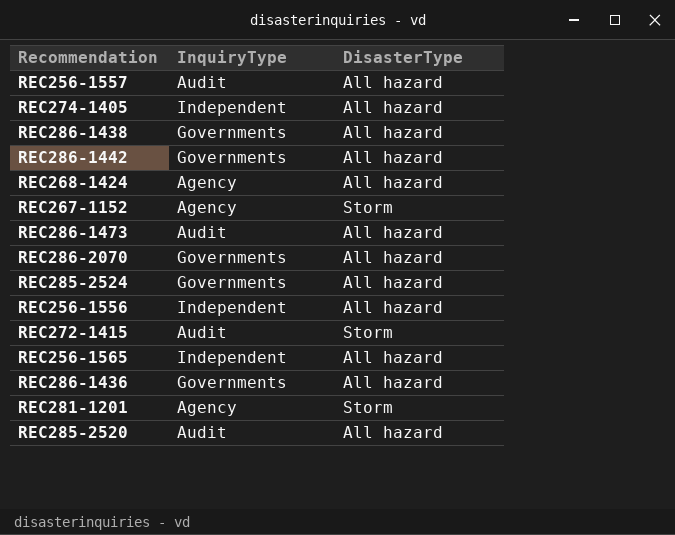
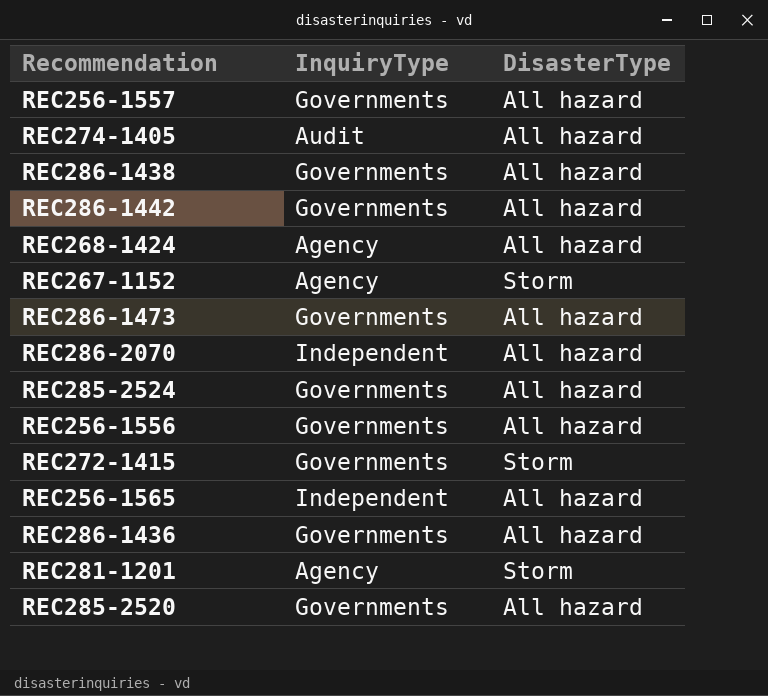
REC256-1557 | InquiryType: Audit -> Governments
REC274-1405 | InquiryType: Independent -> Audit
REC286-1473 | InquiryType: Audit -> Governments
REC286-2070 | InquiryType: Governments -> Independent
REC256-1556 | InquiryType: Independent -> Governments
REC272-1415 | InquiryType: Audit -> Governments
REC285-2520 | InquiryType: Audit -> Governments

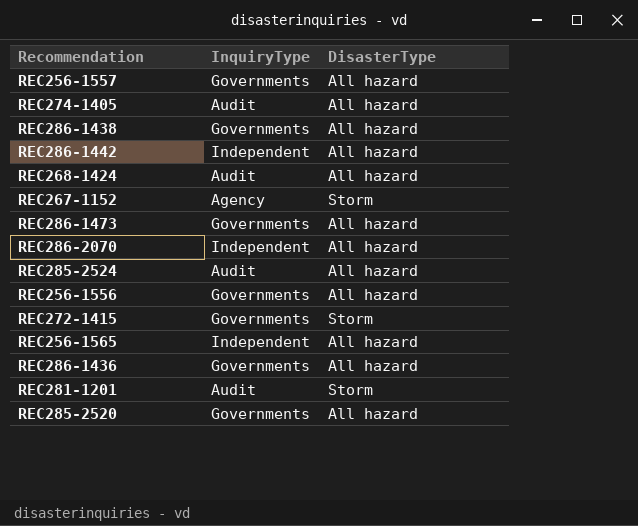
REC286-1442 | InquiryType: Governments -> Independent
REC268-1424 | InquiryType: Agency -> Audit
REC285-2524 | InquiryType: Governments -> Audit
REC281-1201 | InquiryType: Agency -> Audit

